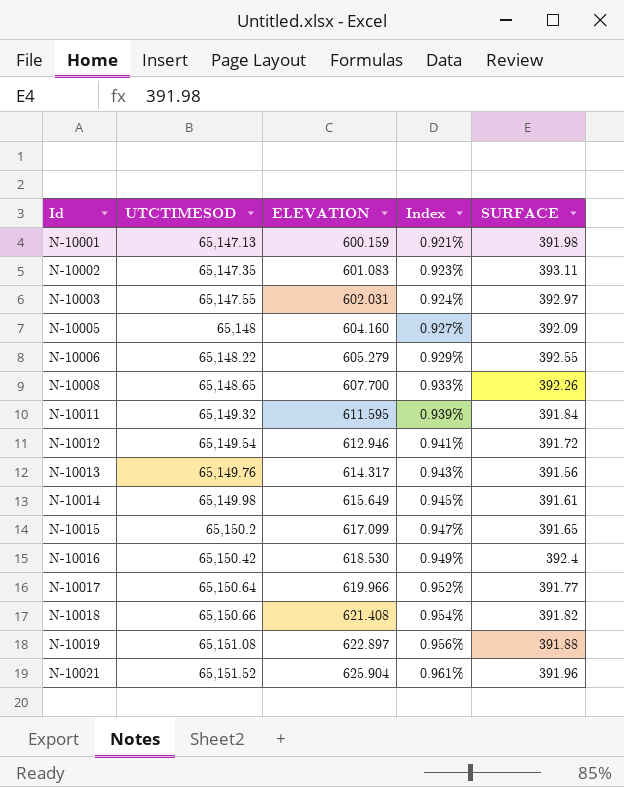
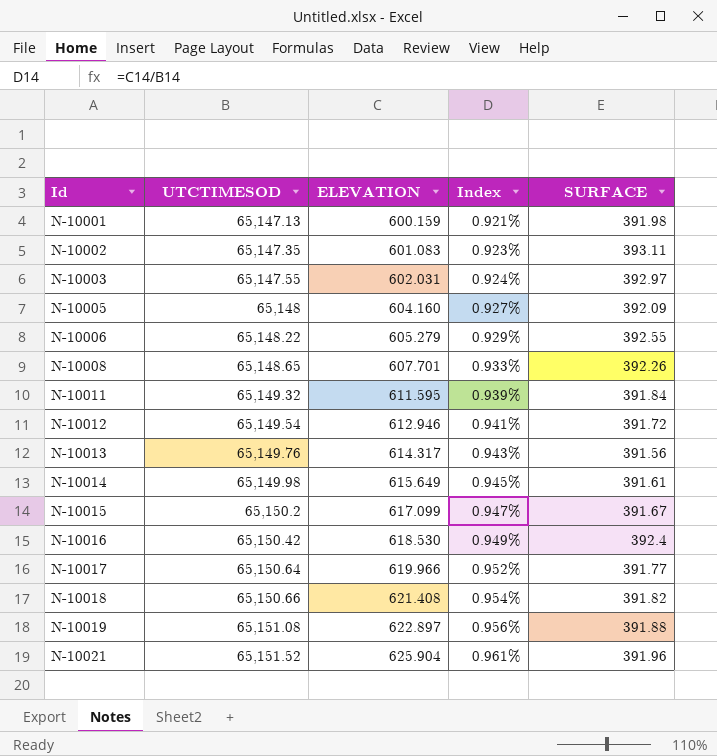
N-10008 | ELEVATION: 607.700 -> 607.701
N-10015 | SURFACE: 391.65 -> 391.67

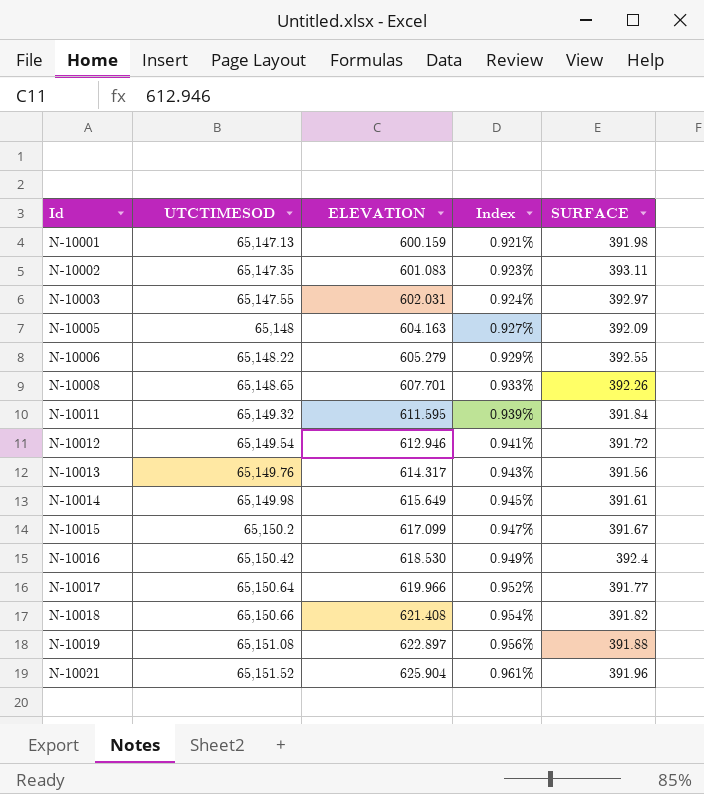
N-10005 | ELEVATION: 604.160 -> 604.163

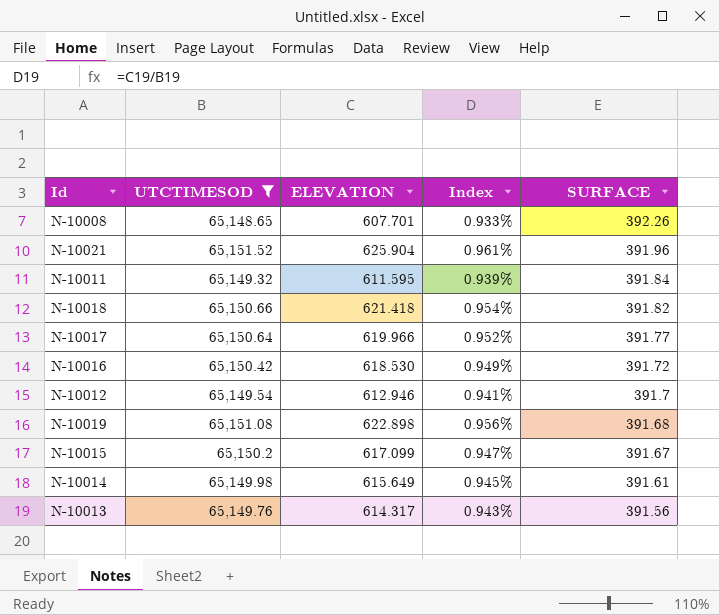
filter: none -> UTCTIMESOD >= 65,148.65
row order: Id ascending -> SURFACE descending
N-10018 | ELEVATION: 621.408 -> 621.418
N-10016 | SURFACE: 392.4 -> 391.72
N-10012 | SURFACE: 391.72 -> 391.7
N-10019 | ELEVATION: 622.897 -> 622.898
N-10019 | SURFACE: 391.88 -> 391.68

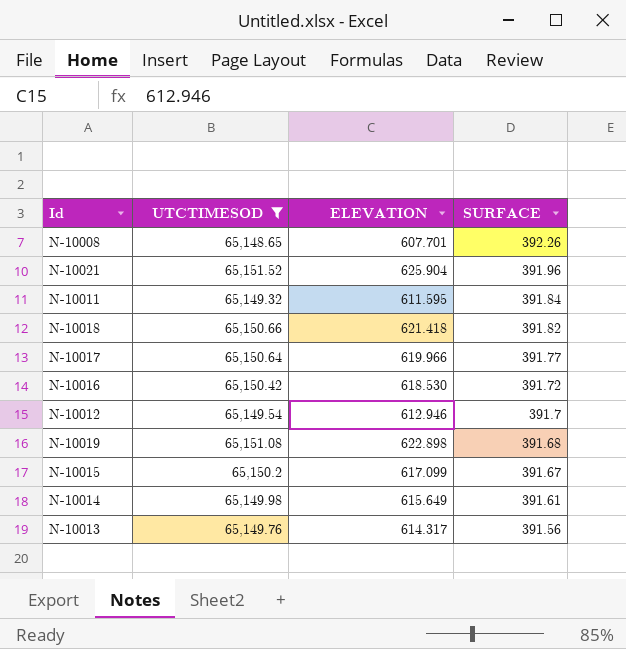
column Index | formula: [ELEVATION] / [UTCTIMESOD] -> none

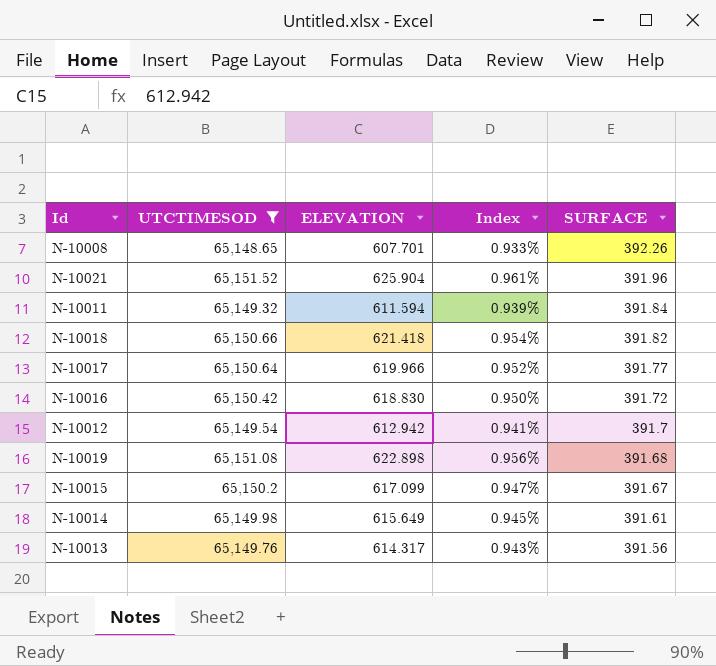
column Index | formula: none -> [ELEVATION] / [UTCTIMESOD]
N-10011 | ELEVATION: 611.595 -> 611.594
N-10016 | ELEVATION: 618.530 -> 618.830
N-10012 | ELEVATION: 612.946 -> 612.942

